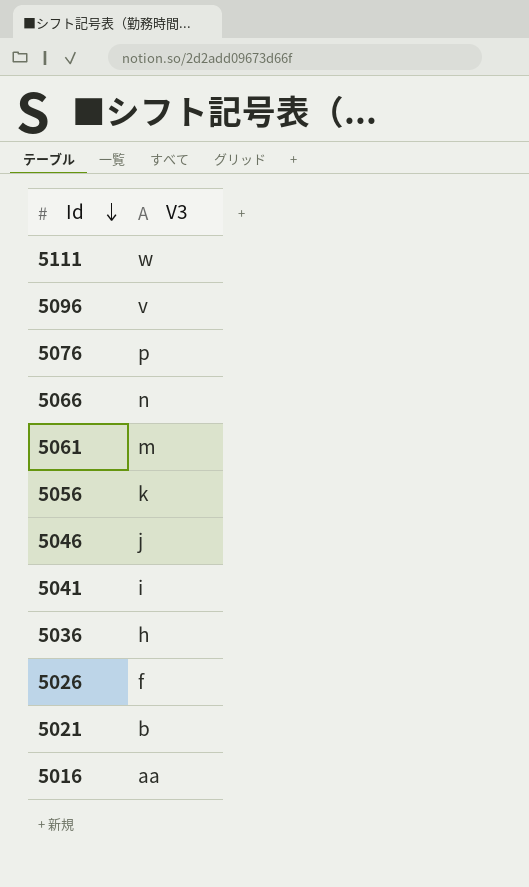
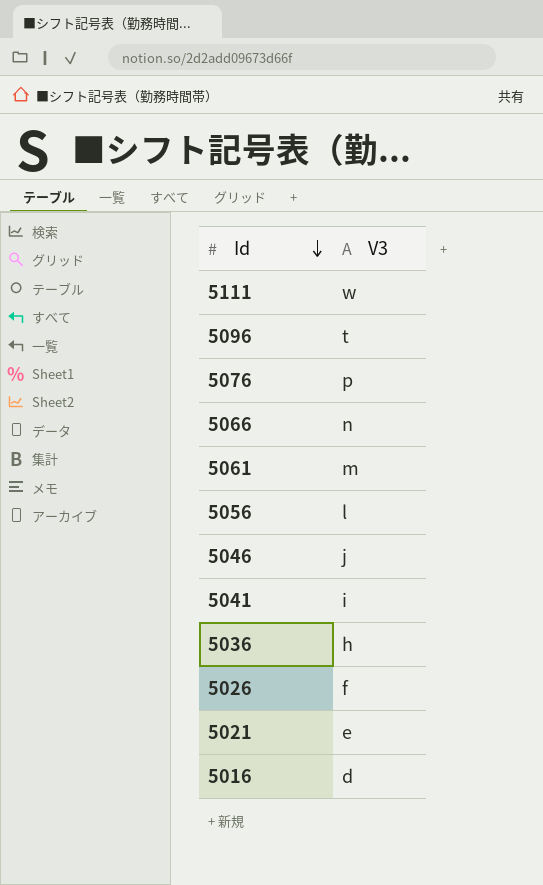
5096 | V3: v -> t
5056 | V3: k -> l
5021 | V3: b -> e
5016 | V3: aa -> d

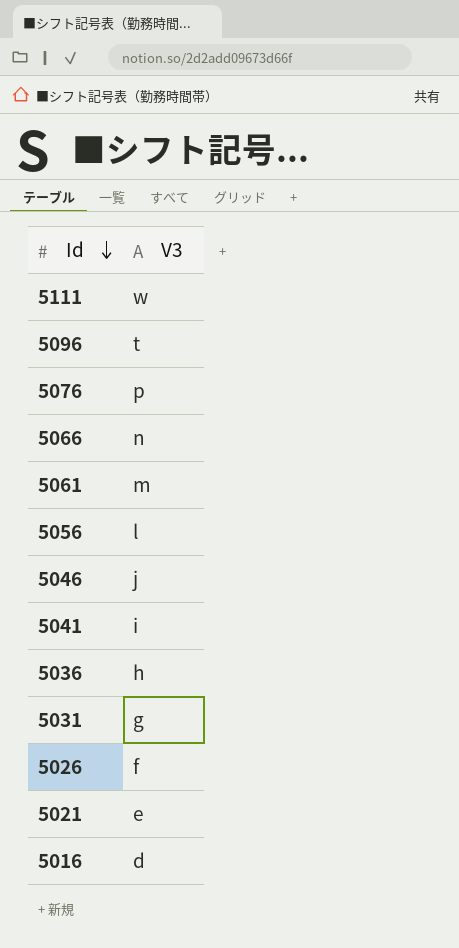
row 5031: none -> g

